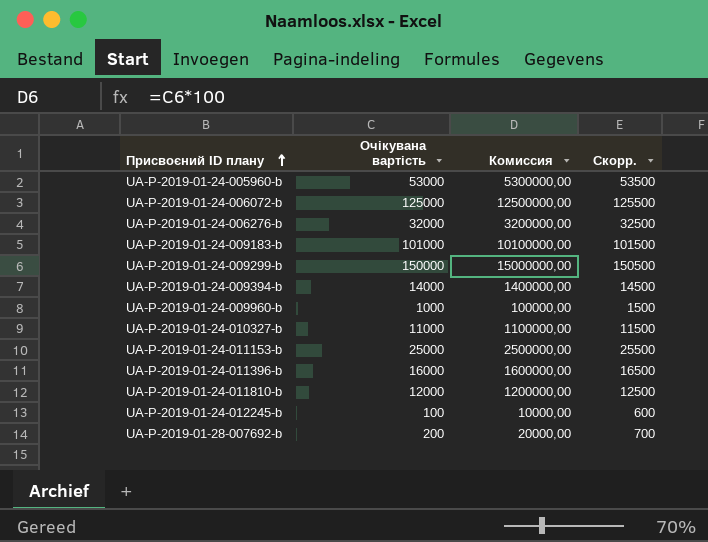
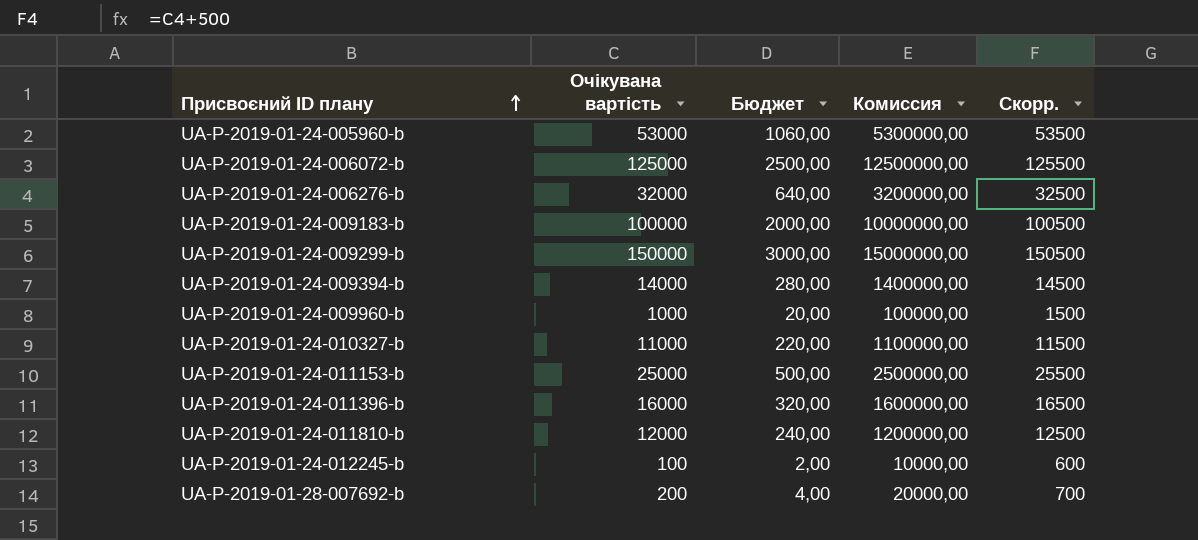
column Бюджет | formula: none -> [Очікувана вартість] * 0,02
UA-P-2019-01-24-009183-b | Очікувана вартість: 101000 -> 100000
UA-P-2019-01-24-009183-b | Комиссия: 10100000,00 -> 10000000,00
UA-P-2019-01-24-009183-b | Скорр.: 101500 -> 100500

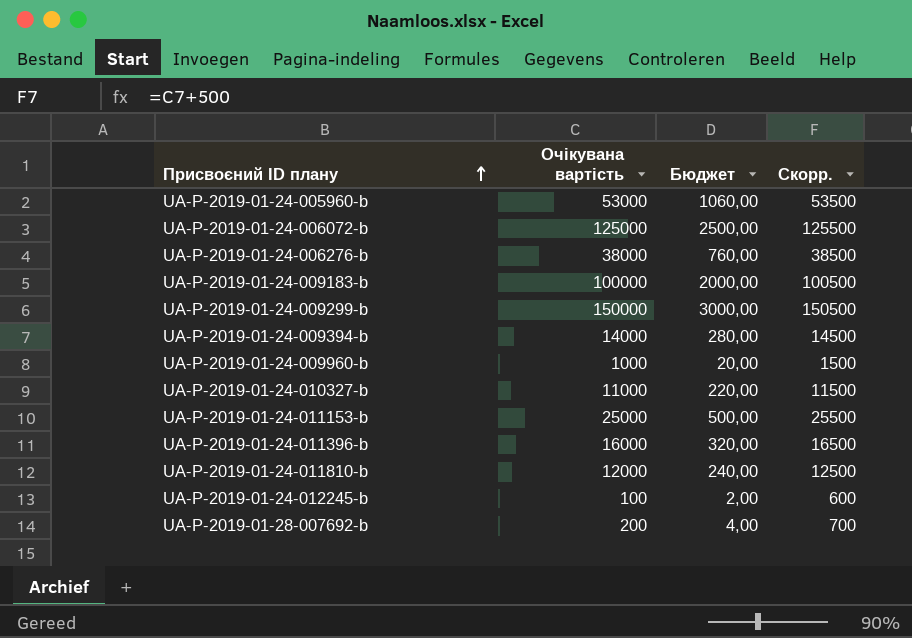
column Комиссия | formula: [Очікувана вартість] * 100 -> none
UA-P-2019-01-24-006276-b | Очікувана вартість: 32000 -> 38000
UA-P-2019-01-24-006276-b | Бюджет: 640,00 -> 760,00
UA-P-2019-01-24-006276-b | Скорр.: 32500 -> 38500

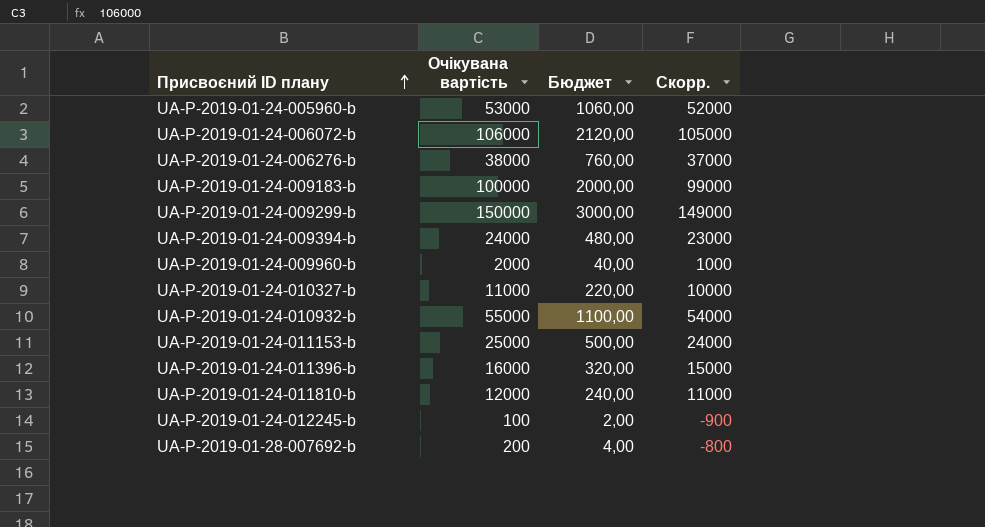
column Скорр. | formula: [Очікувана вартість] + 500 -> [Очікувана вартість] - 1000
UA-P-2019-01-24-006072-b | Очікувана вартість: 125000 -> 106000
UA-P-2019-01-24-006072-b | Бюджет: 2500,00 -> 2120,00
UA-P-2019-01-24-009394-b | Очікувана вартість: 14000 -> 24000
UA-P-2019-01-24-009394-b | Бюджет: 280,00 -> 480,00
UA-P-2019-01-24-009960-b | Очікувана вартість: 1000 -> 2000
UA-P-2019-01-24-009960-b | Бюджет: 20,00 -> 40,00
row UA-P-2019-01-24-010932-b: none -> 55000 | 1100,00 | 54000

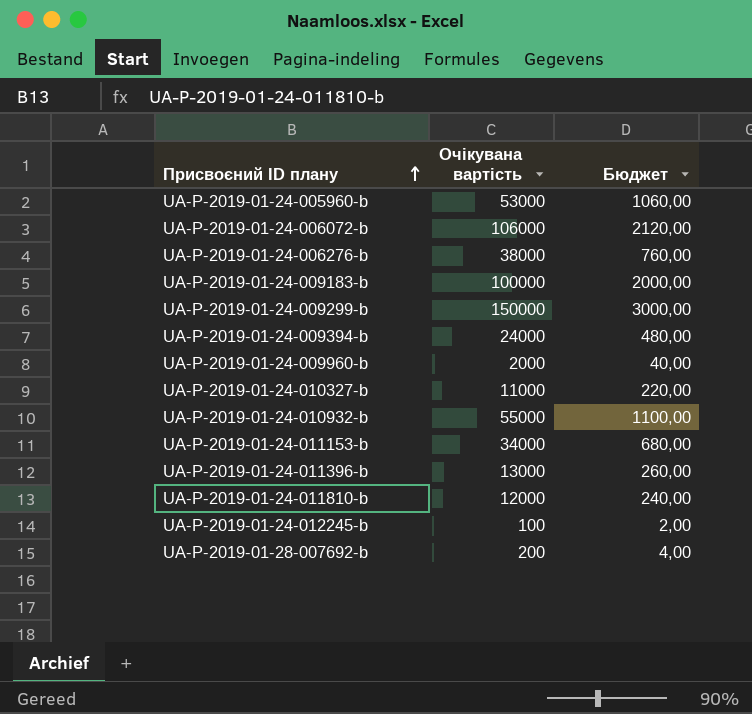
column Скорр. | formula: [Очікувана вартість] - 1000 -> none
UA-P-2019-01-24-011153-b | Очікувана вартість: 25000 -> 34000
UA-P-2019-01-24-011153-b | Бюджет: 500,00 -> 680,00
UA-P-2019-01-24-011396-b | Очікувана вартість: 16000 -> 13000
UA-P-2019-01-24-011396-b | Бюджет: 320,00 -> 260,00

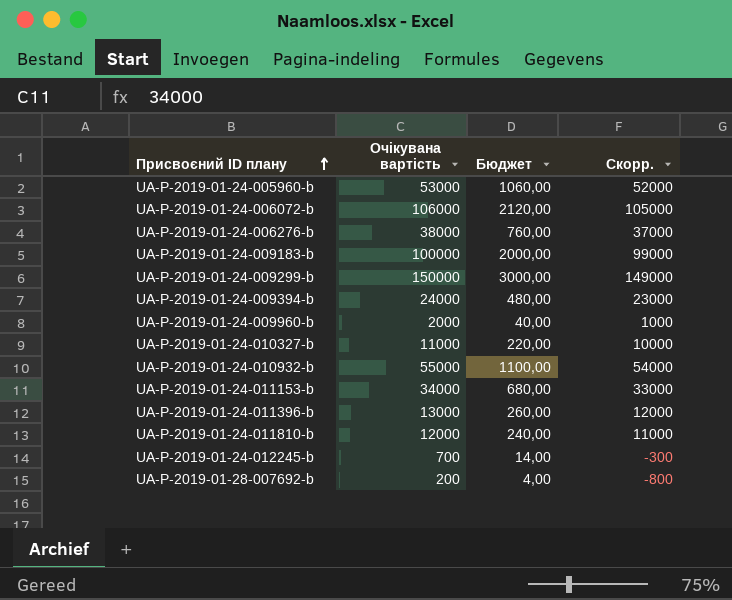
column Скорр. | formula: none -> [Очікувана вартість] - 1000
UA-P-2019-01-24-012245-b | Очікувана вартість: 100 -> 700
UA-P-2019-01-24-012245-b | Бюджет: 2,00 -> 14,00

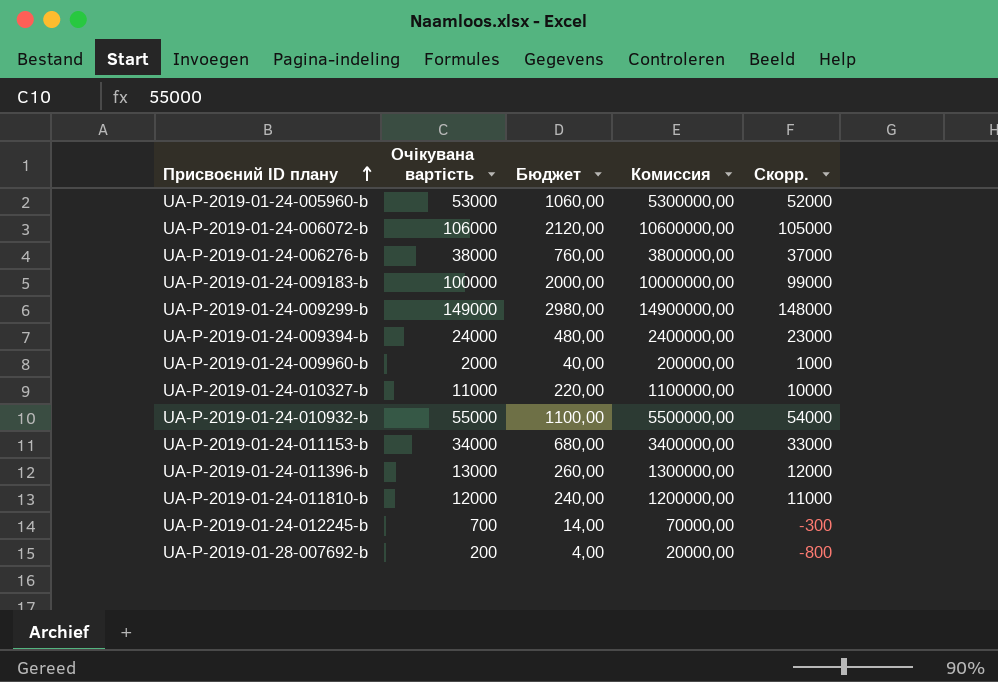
column Комиссия | formula: none -> [Очікувана вартість] * 100
UA-P-2019-01-24-009299-b | Очікувана вартість: 150000 -> 149000
UA-P-2019-01-24-009299-b | Бюджет: 3000,00 -> 2980,00
UA-P-2019-01-24-009299-b | Скорр.: 149000 -> 148000

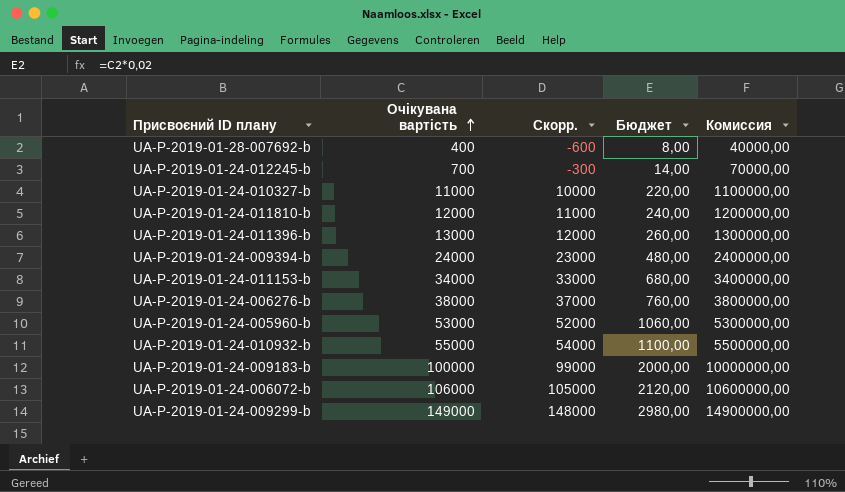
row order: Присвоєний ID плану ascending -> Очікувана вартість ascending
column Скорр. | position: 5 -> 3
row UA-P-2019-01-24-009960-b: 2000 | 40,00 | 200000,00 | 1000 -> none
UA-P-2019-01-28-007692-b | Очікувана вартість: 200 -> 400
UA-P-2019-01-28-007692-b | Скорр.: -800 -> -600
UA-P-2019-01-28-007692-b | Бюджет: 4,00 -> 8,00
UA-P-2019-01-28-007692-b | Комиссия: 20000,00 -> 40000,00

